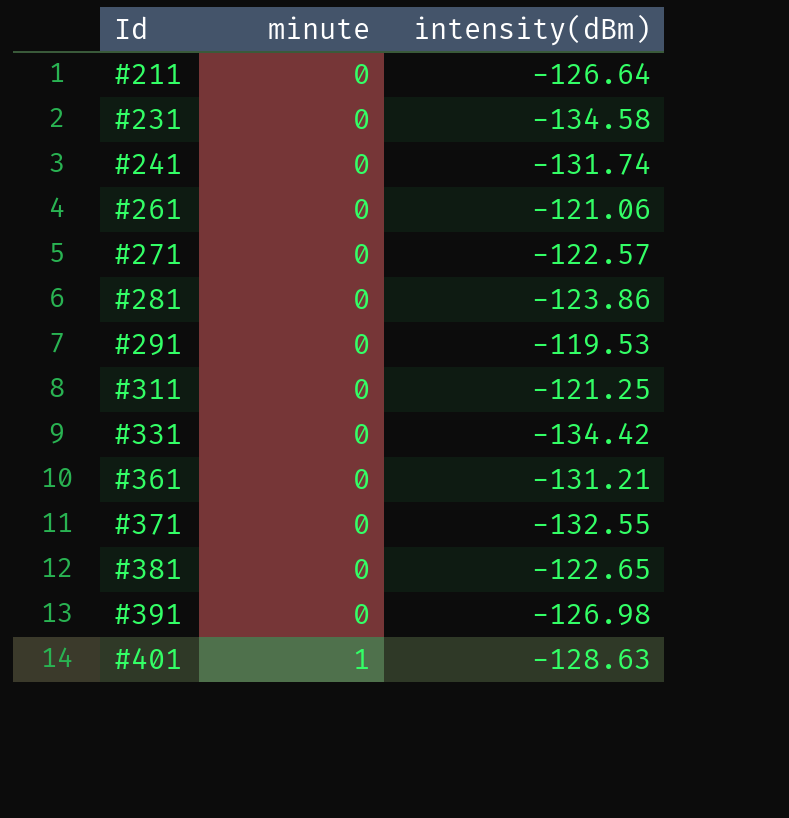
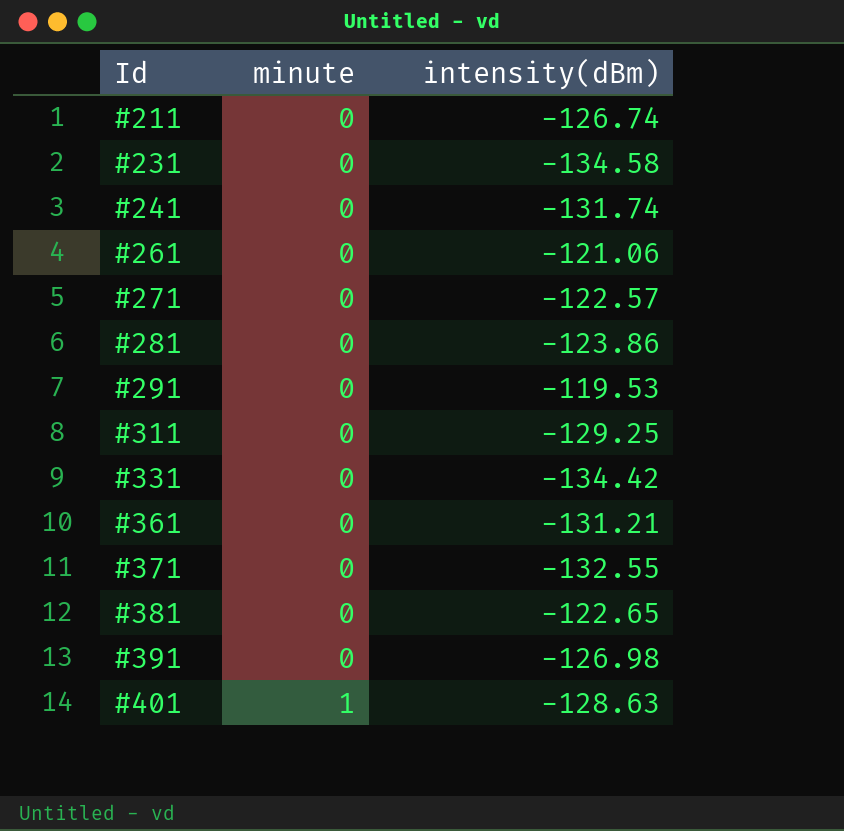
#211 | intensity(dBm): -126.64 -> -126.74
#311 | intensity(dBm): -121.25 -> -129.25

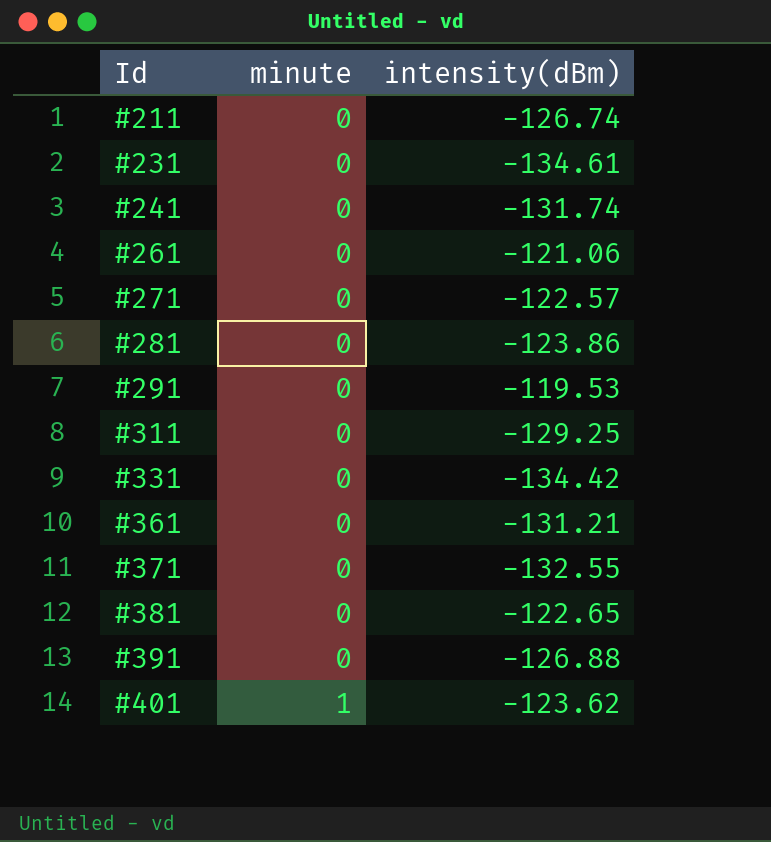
#231 | intensity(dBm): -134.58 -> -134.61
#391 | intensity(dBm): -126.98 -> -126.88
#401 | intensity(dBm): -128.63 -> -123.62

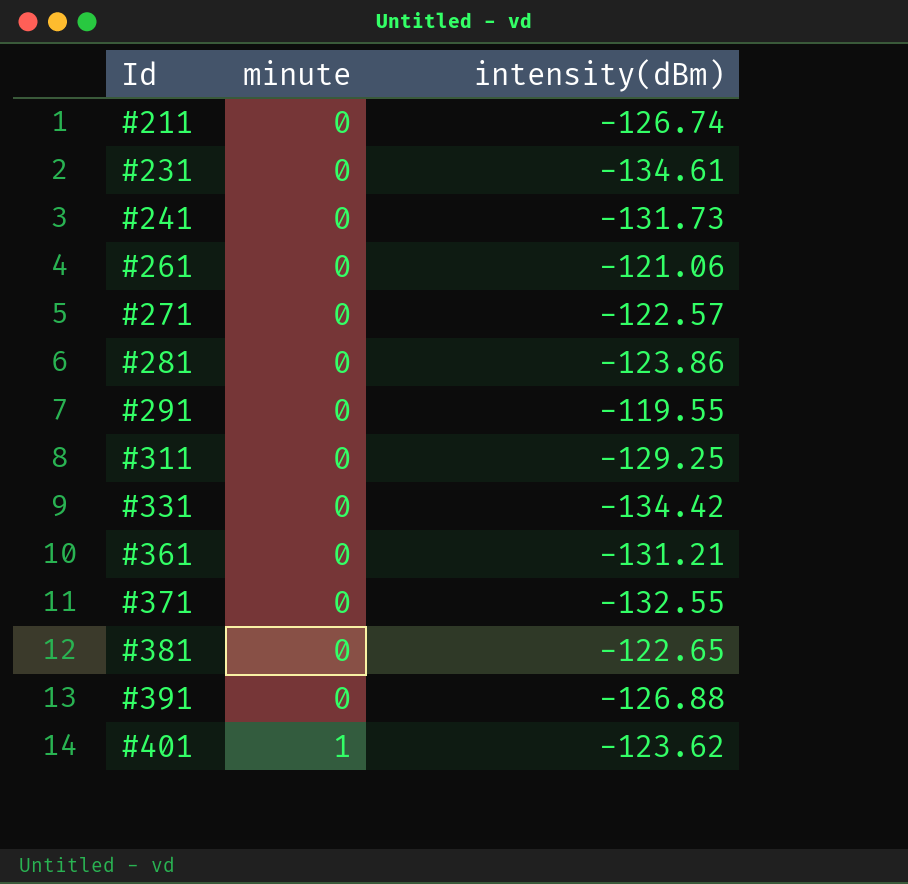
#241 | intensity(dBm): -131.74 -> -131.73
#291 | intensity(dBm): -119.53 -> -119.55

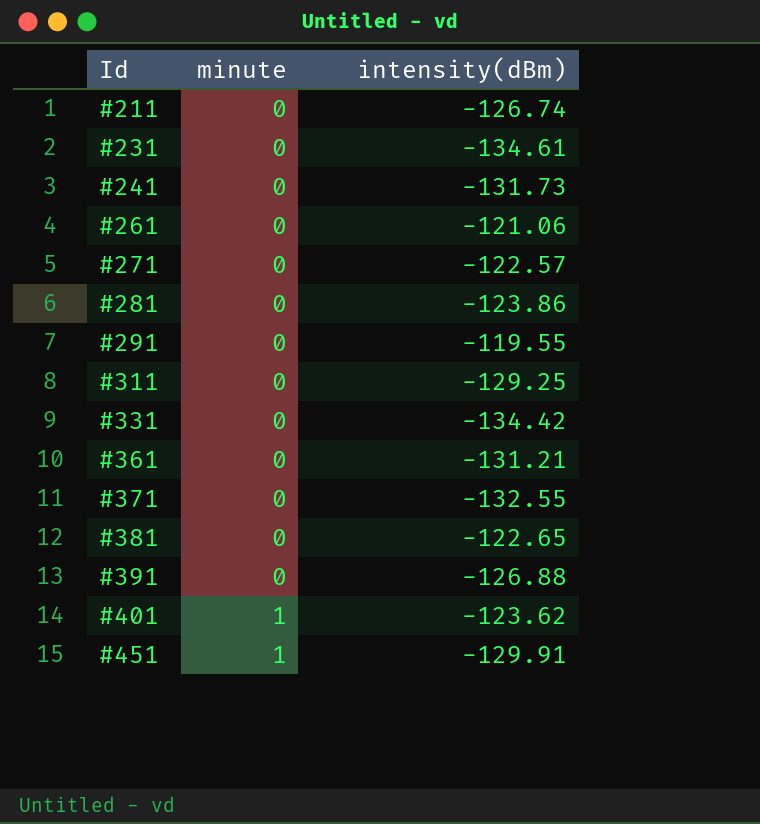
row #451: none -> 1 | -129.91

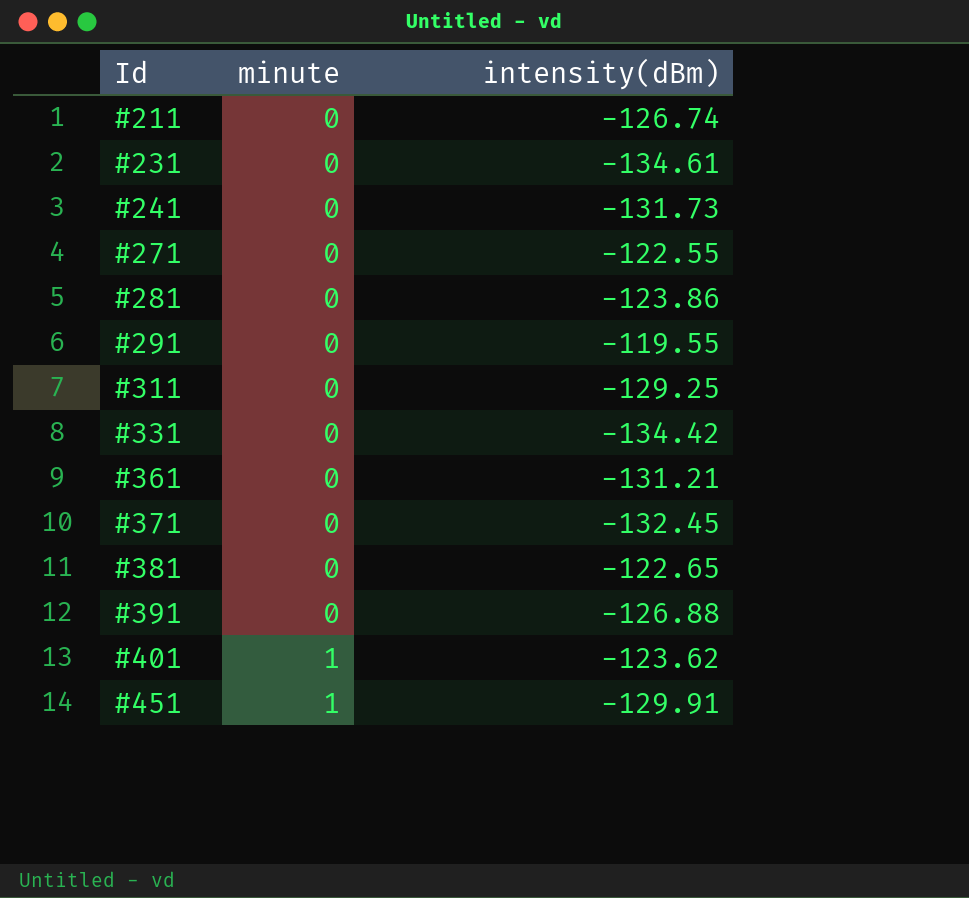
row #261: 0 | -121.06 -> none
#271 | intensity(dBm): -122.57 -> -122.55
#371 | intensity(dBm): -132.55 -> -132.45

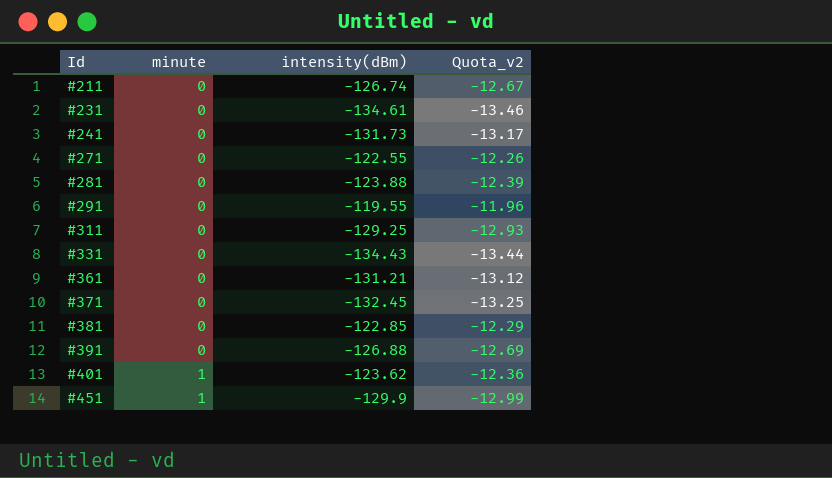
column Quota_v2 | formula: none -> [intensity(dBm)] * 0.1
#281 | intensity(dBm): -123.86 -> -123.88
#331 | intensity(dBm): -134.42 -> -134.43
#381 | intensity(dBm): -122.65 -> -122.85
#451 | intensity(dBm): -129.91 -> -129.9

